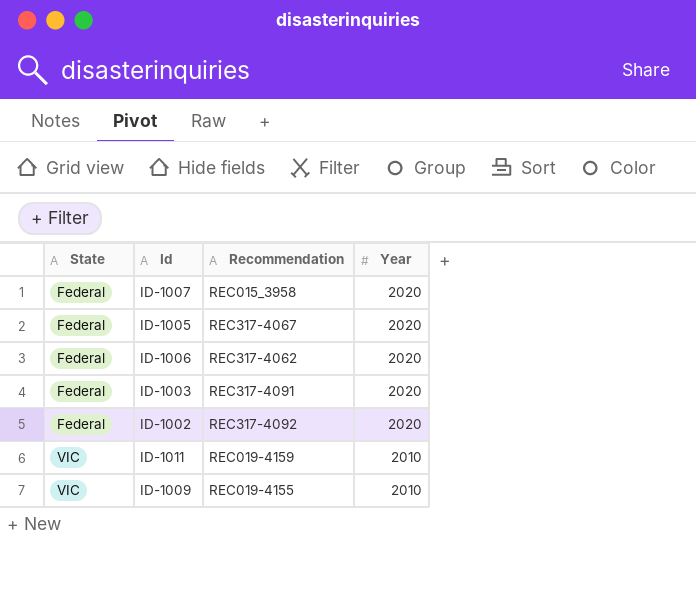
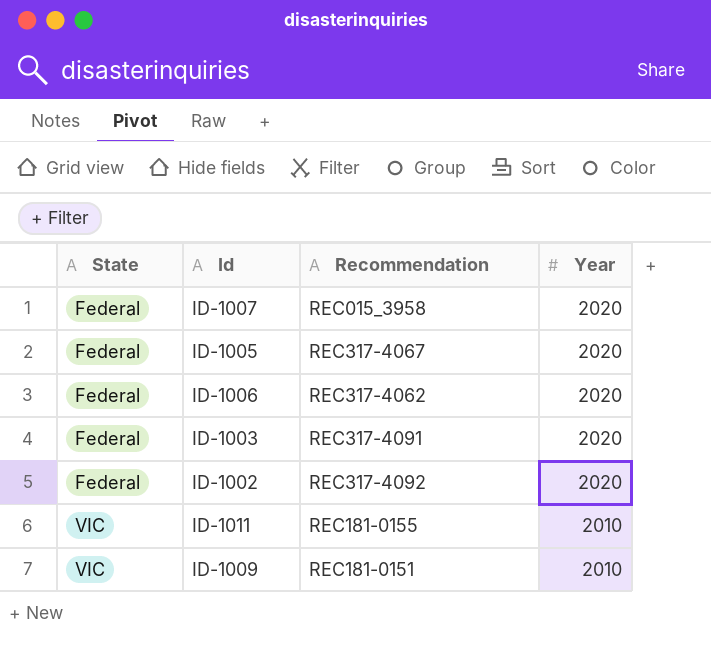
ID-1011 | Recommendation: REC019-4159 -> REC181-0155
ID-1009 | Recommendation: REC019-4155 -> REC181-0151

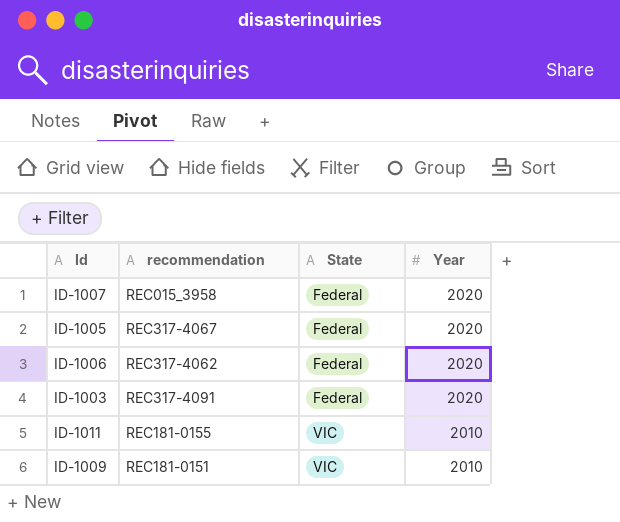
column name: Recommendation -> recommendation
column State | position: 1 -> 3
row ID-1002: Federal | REC317-4092 | 2020 -> none

